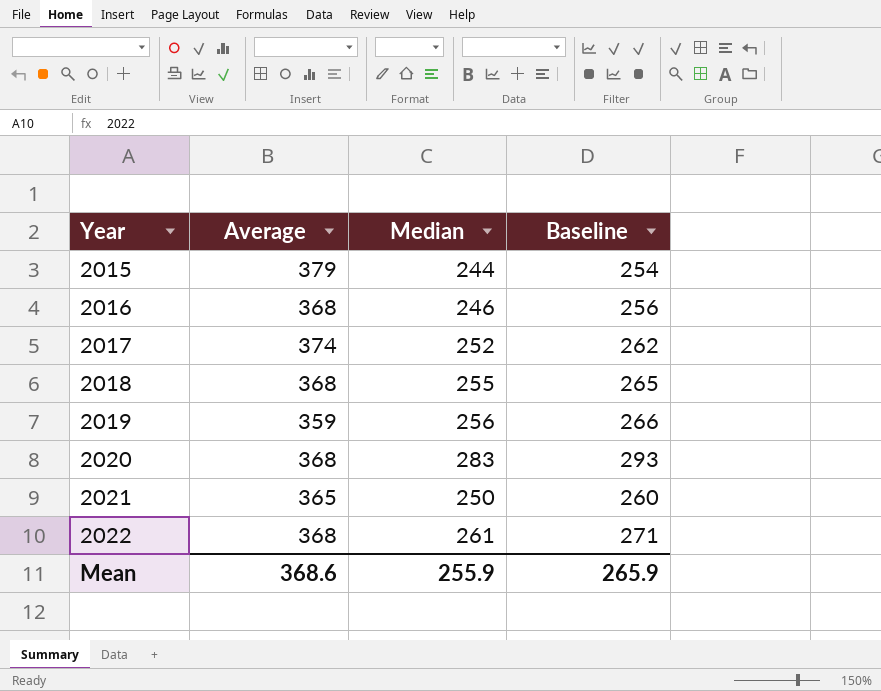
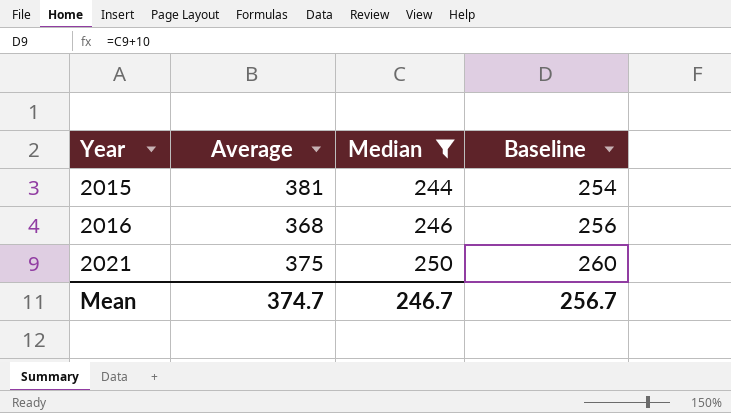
filter: none -> Median <= 250
2015 | Average: 379 -> 381
2021 | Average: 365 -> 375
Mean | Average: 368.6 -> 374.7
Mean | Median: 255.9 -> 246.7
Mean | Baseline: 265.9 -> 256.7

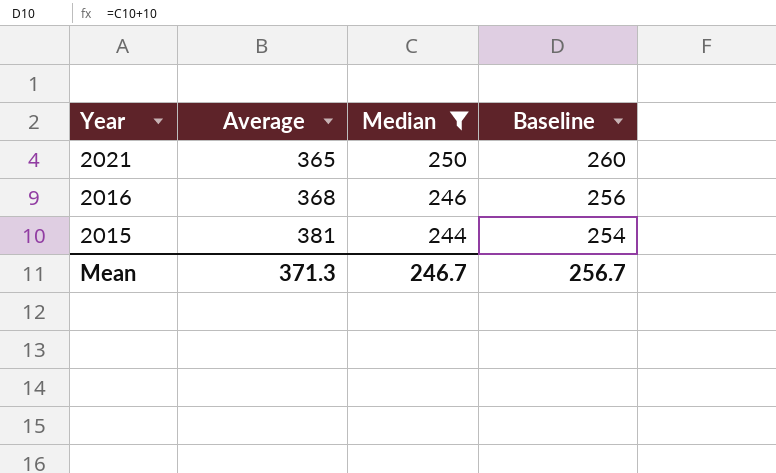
row order: Year ascending -> Year descending
2021 | Average: 375 -> 365
Mean | Average: 374.7 -> 371.3

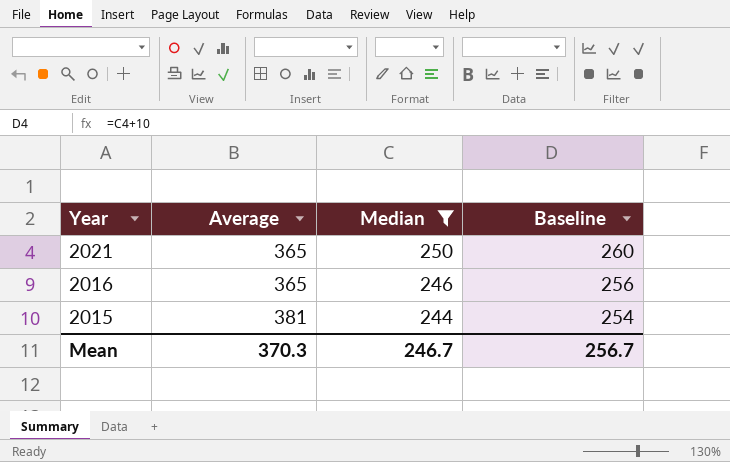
2016 | Average: 368 -> 365
Mean | Average: 371.3 -> 370.3

